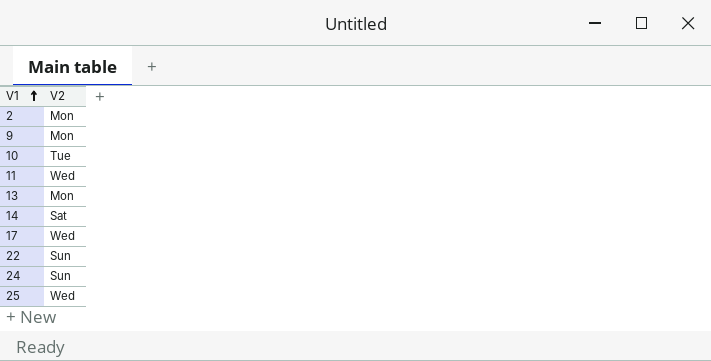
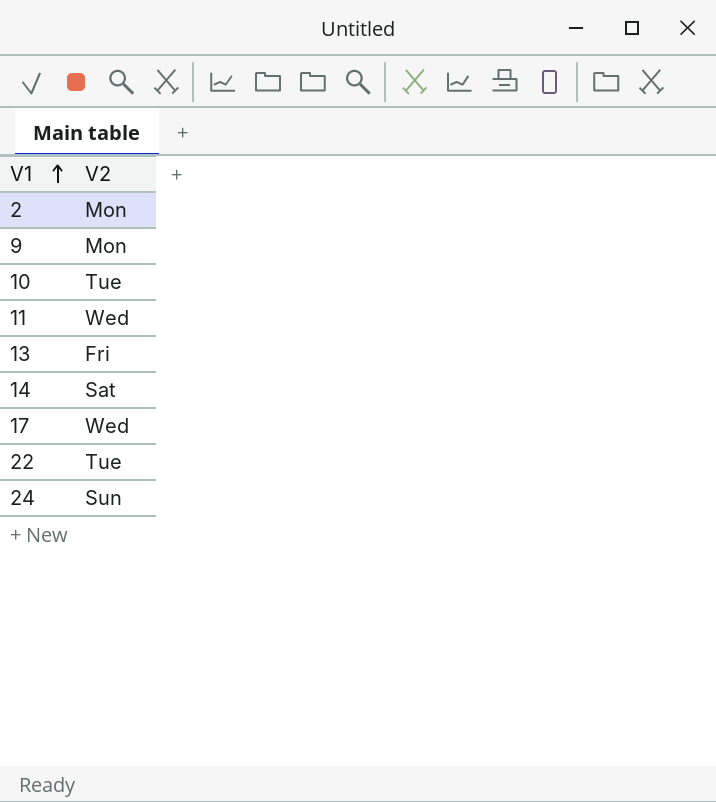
row 25: Wed -> none
13 | V2: Mon -> Fri
22 | V2: Sun -> Tue

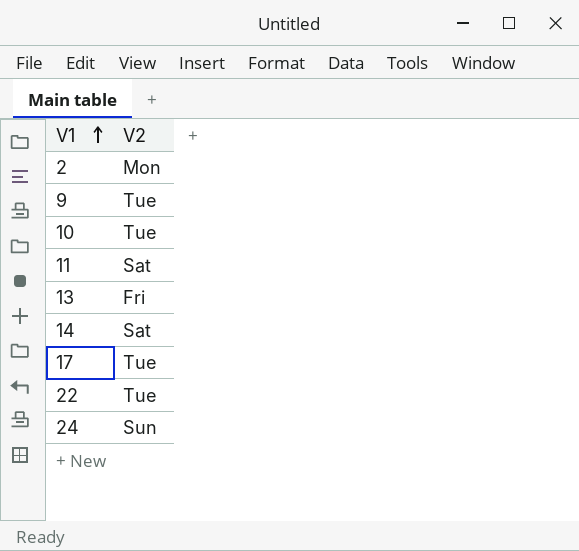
9 | V2: Mon -> Tue
11 | V2: Wed -> Sat
17 | V2: Wed -> Tue

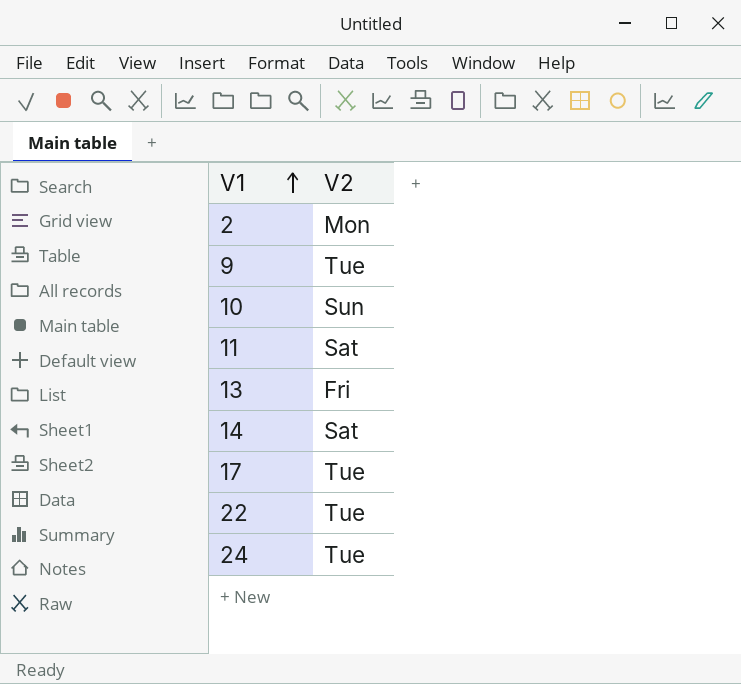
10 | V2: Tue -> Sun
24 | V2: Sun -> Tue

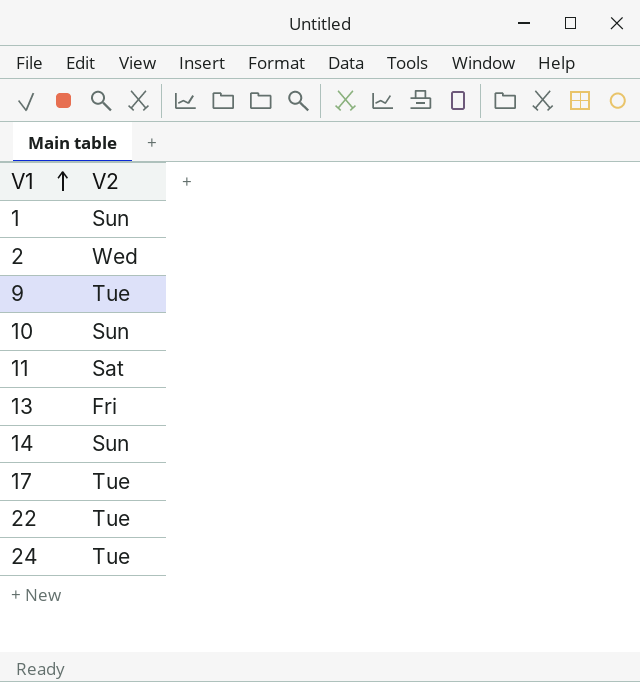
row 1: none -> Sun
2 | V2: Mon -> Wed
14 | V2: Sat -> Sun

